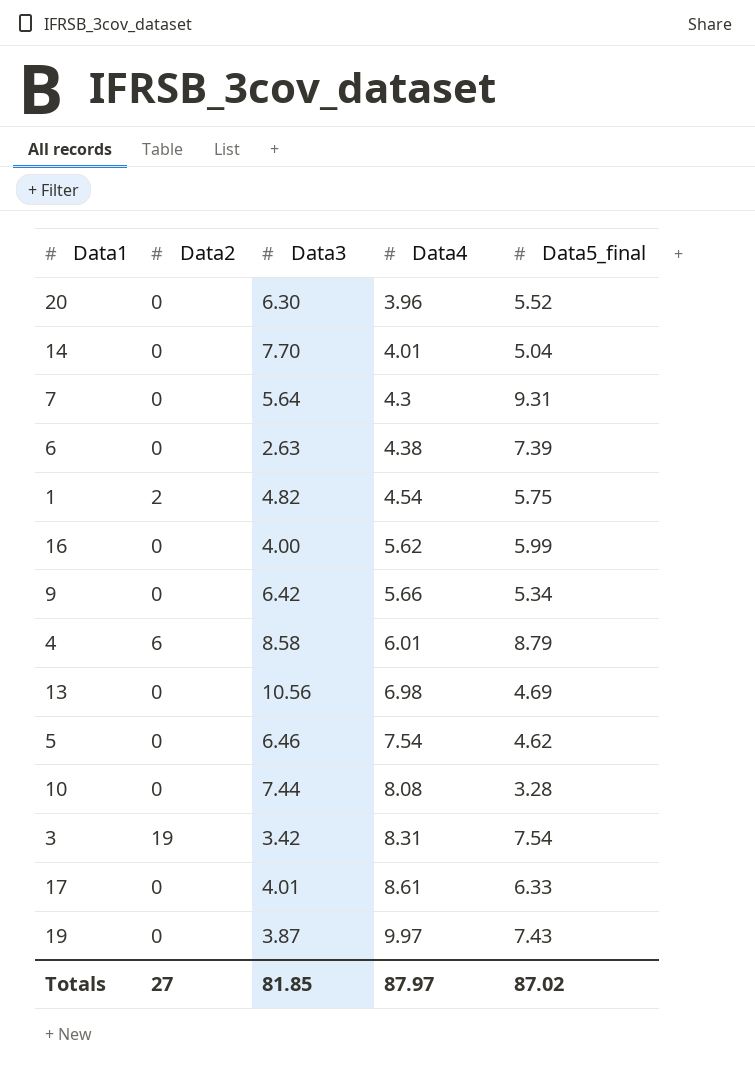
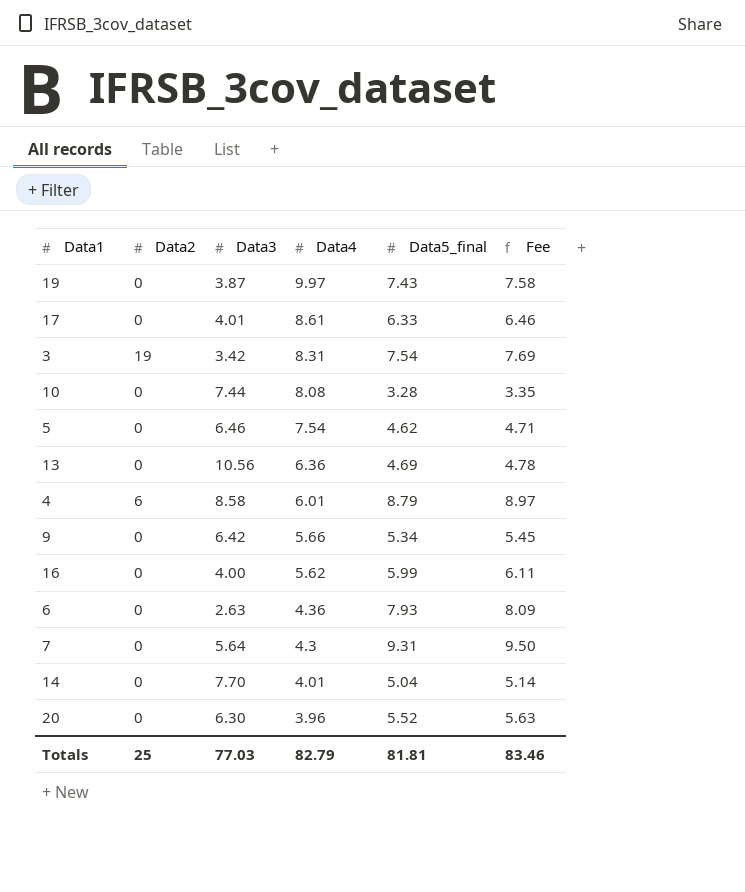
row order: Data4 ascending -> Data4 descending
column Fee | formula: none -> [Data5_final] * 1.02
row 1: 2 | 4.82 | 4.54 | 5.75 -> none
13 | Data4: 6.98 -> 6.36
6 | Data4: 4.38 -> 4.36
6 | Data5_final: 7.39 -> 7.93
Totals | Data2: 27 -> 25
Totals | Data3: 81.85 -> 77.03
Totals | Data4: 87.97 -> 82.79
Totals | Data5_final: 87.02 -> 81.81

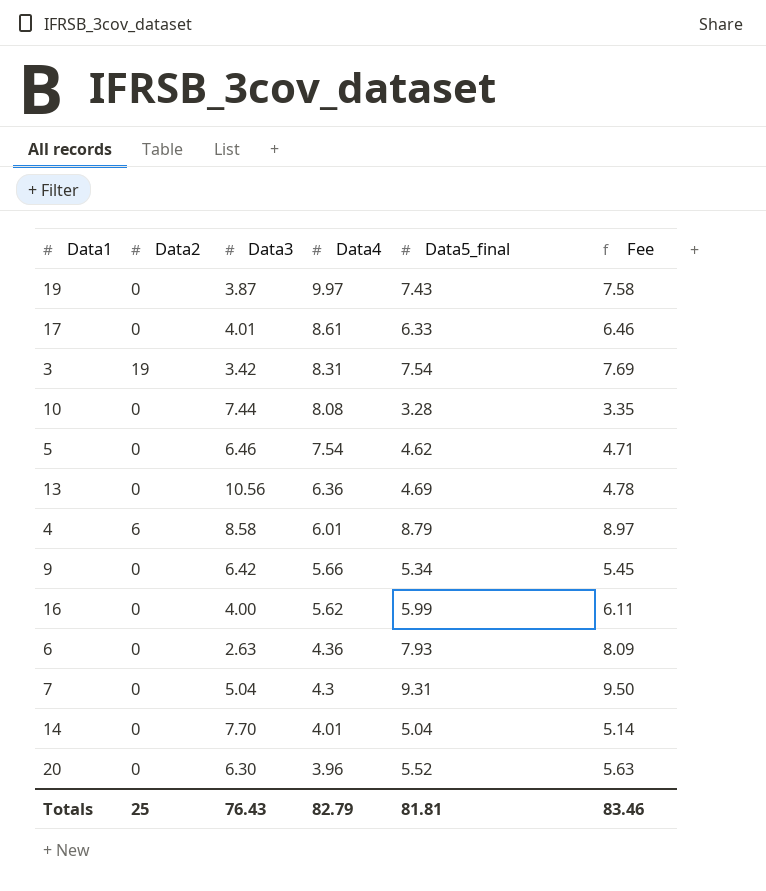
7 | Data3: 5.64 -> 5.04
Totals | Data3: 77.03 -> 76.43

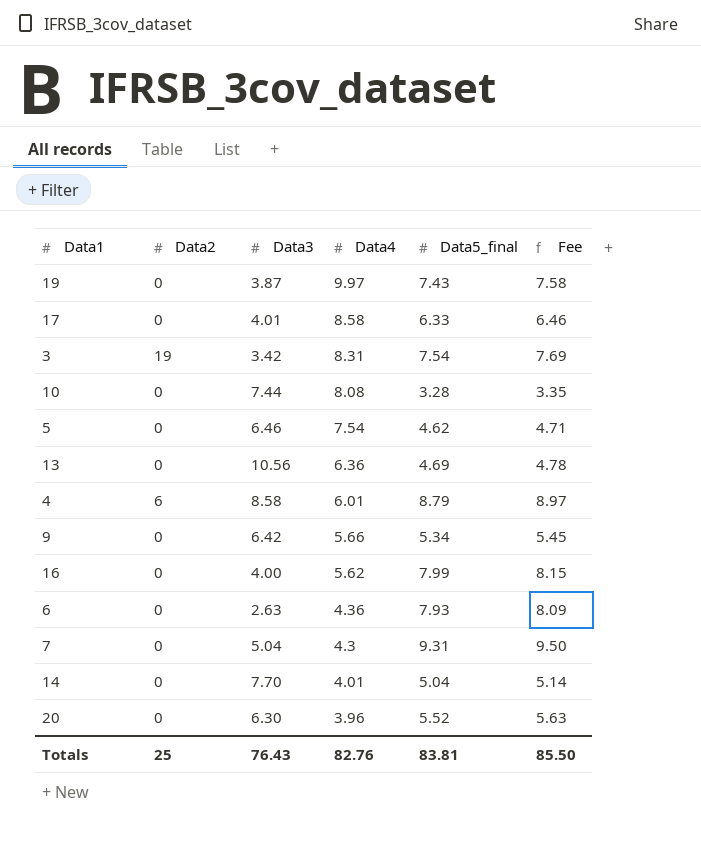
17 | Data4: 8.61 -> 8.58
16 | Data5_final: 5.99 -> 7.99
16 | Fee: 6.11 -> 8.15
Totals | Data4: 82.79 -> 82.76
Totals | Data5_final: 81.81 -> 83.81
Totals | Fee: 83.46 -> 85.50

